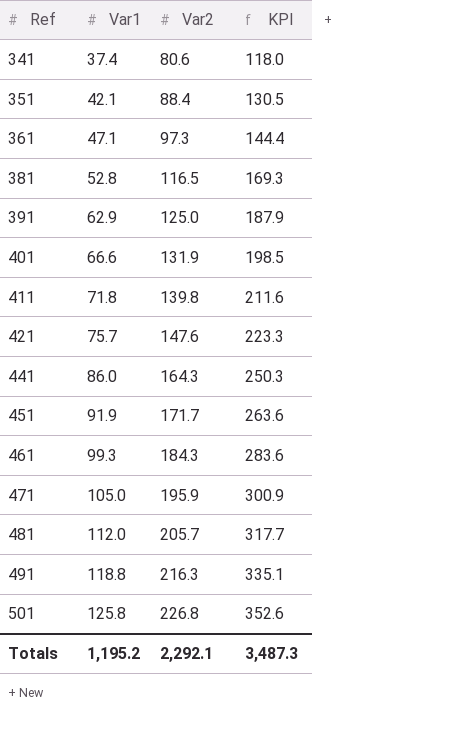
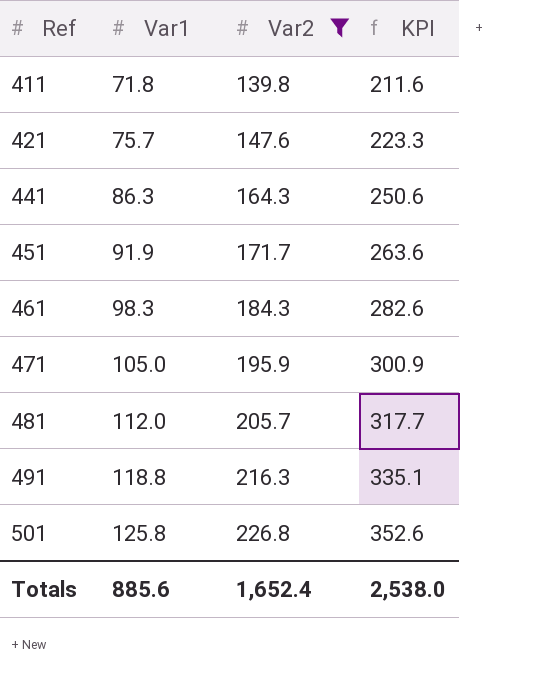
filter: none -> Var2 >= 139.8
441 | Var1: 86.0 -> 86.3
441 | KPI: 250.3 -> 250.6
461 | Var1: 99.3 -> 98.3
461 | KPI: 283.6 -> 282.6
Totals | Var1: 1,195.2 -> 885.6
Totals | Var2: 2,292.1 -> 1,652.4
Totals | KPI: 3,487.3 -> 2,538.0

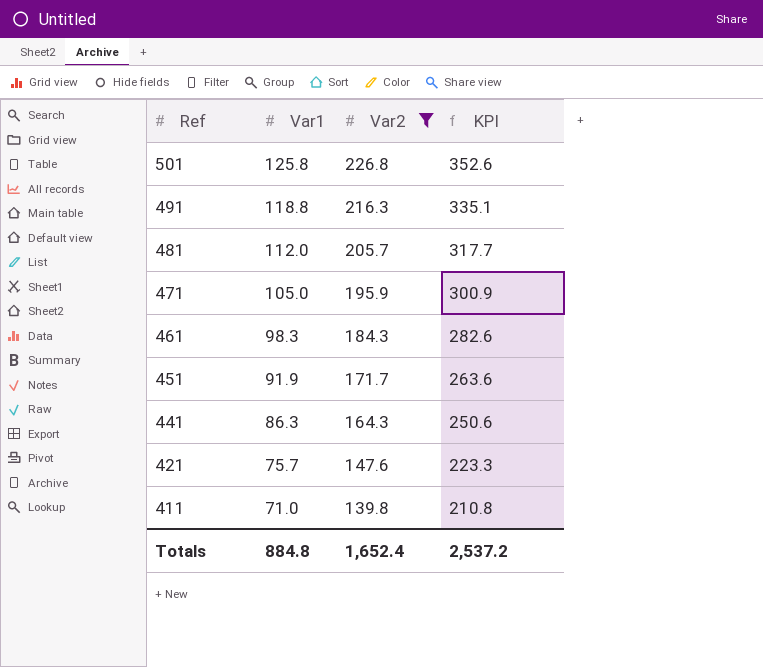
row order: Ref ascending -> Ref descending
411 | Var1: 71.8 -> 71.0
411 | KPI: 211.6 -> 210.8
Totals | Var1: 885.6 -> 884.8
Totals | KPI: 2,538.0 -> 2,537.2

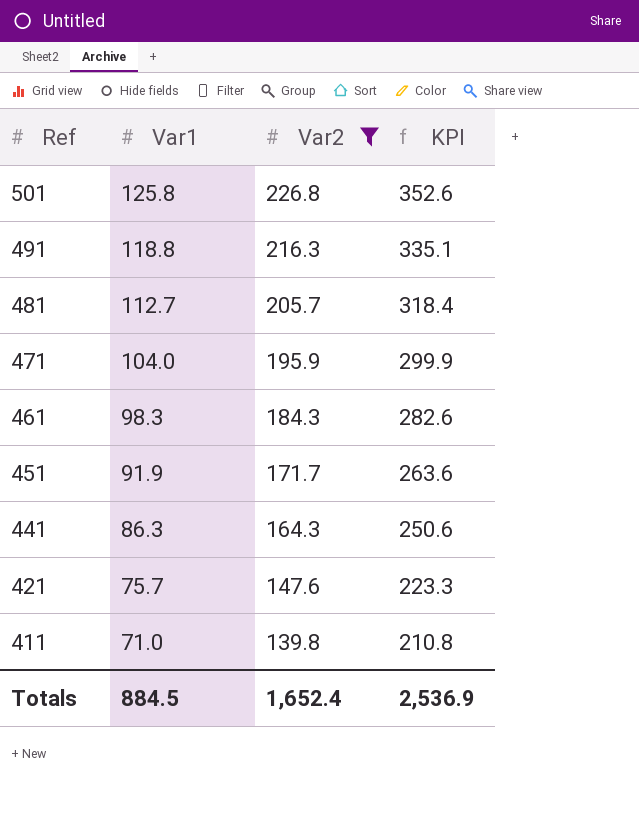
481 | Var1: 112.0 -> 112.7
481 | KPI: 317.7 -> 318.4
471 | Var1: 105.0 -> 104.0
471 | KPI: 300.9 -> 299.9
Totals | Var1: 884.8 -> 884.5
Totals | KPI: 2,537.2 -> 2,536.9

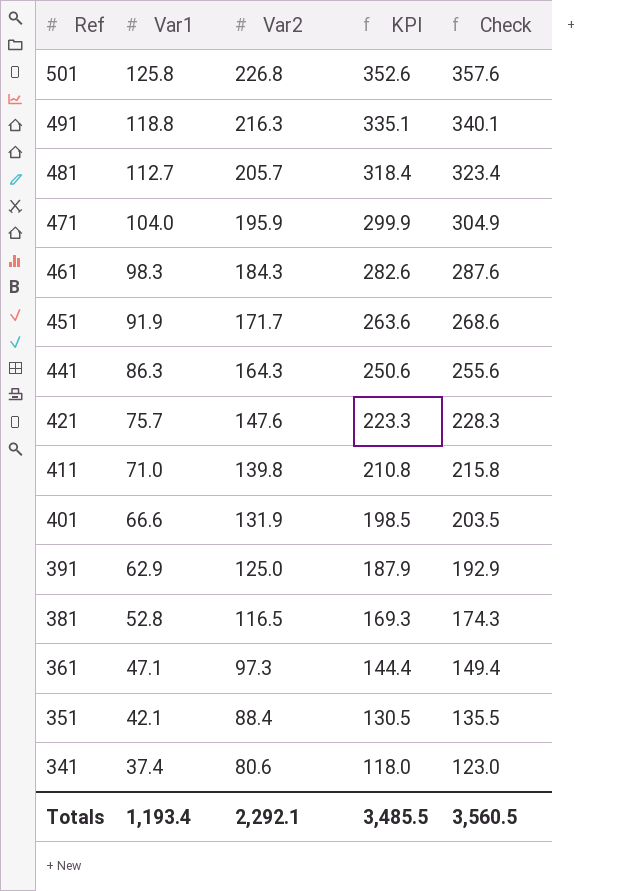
filter: Var2 >= 139.8 -> none
column Check | formula: none -> [KPI] + 5
Totals | Var1: 884.5 -> 1,193.4
Totals | Var2: 1,652.4 -> 2,292.1
Totals | KPI: 2,536.9 -> 3,485.5

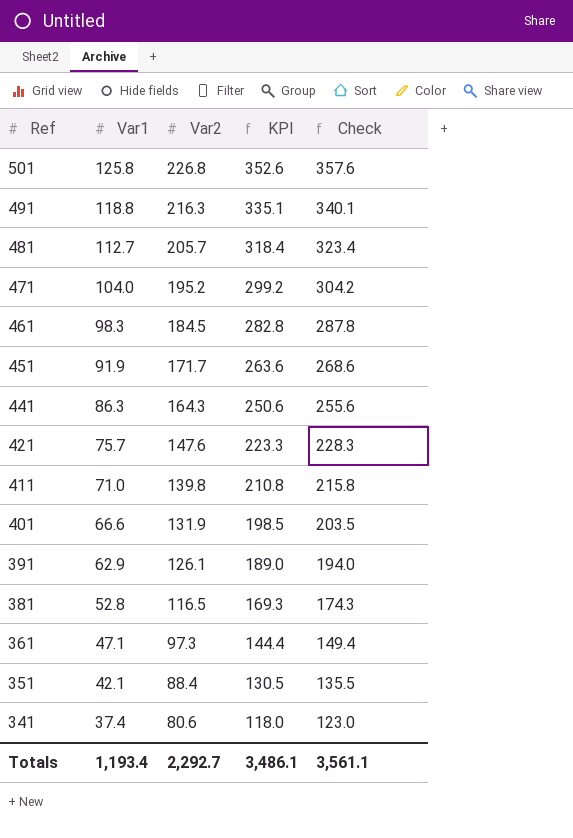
471 | Var2: 195.9 -> 195.2
471 | KPI: 299.9 -> 299.2
471 | Check: 304.9 -> 304.2
461 | Var2: 184.3 -> 184.5
461 | KPI: 282.6 -> 282.8
461 | Check: 287.6 -> 287.8
391 | Var2: 125.0 -> 126.1
391 | KPI: 187.9 -> 189.0
391 | Check: 192.9 -> 194.0
Totals | Var2: 2,292.1 -> 2,292.7
Totals | KPI: 3,485.5 -> 3,486.1
Totals | Check: 3,560.5 -> 3,561.1

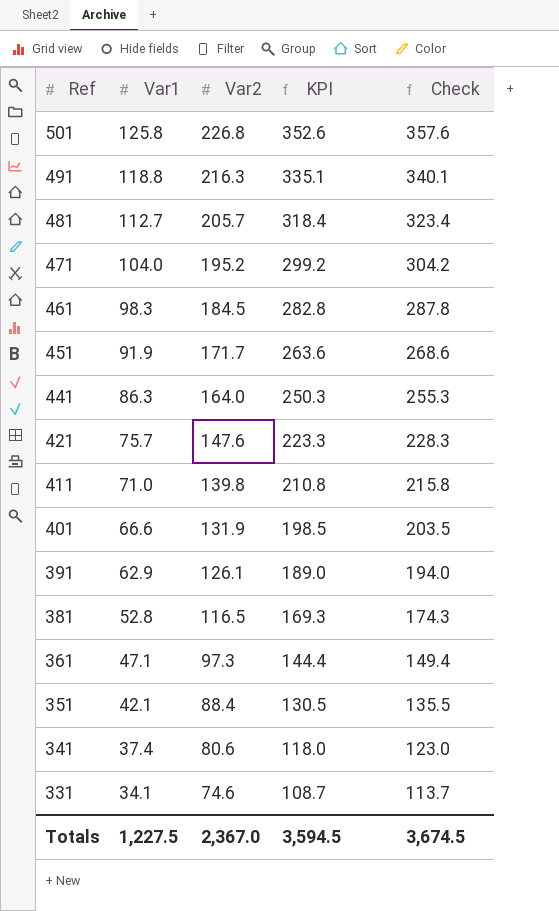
441 | Var2: 164.3 -> 164.0
441 | KPI: 250.6 -> 250.3
441 | Check: 255.6 -> 255.3
row 331: none -> 34.1 | 74.6 | 108.7 | 113.7
Totals | Var1: 1,193.4 -> 1,227.5
Totals | Var2: 2,292.7 -> 2,367.0
Totals | KPI: 3,486.1 -> 3,594.5
Totals | Check: 3,561.1 -> 3,674.5

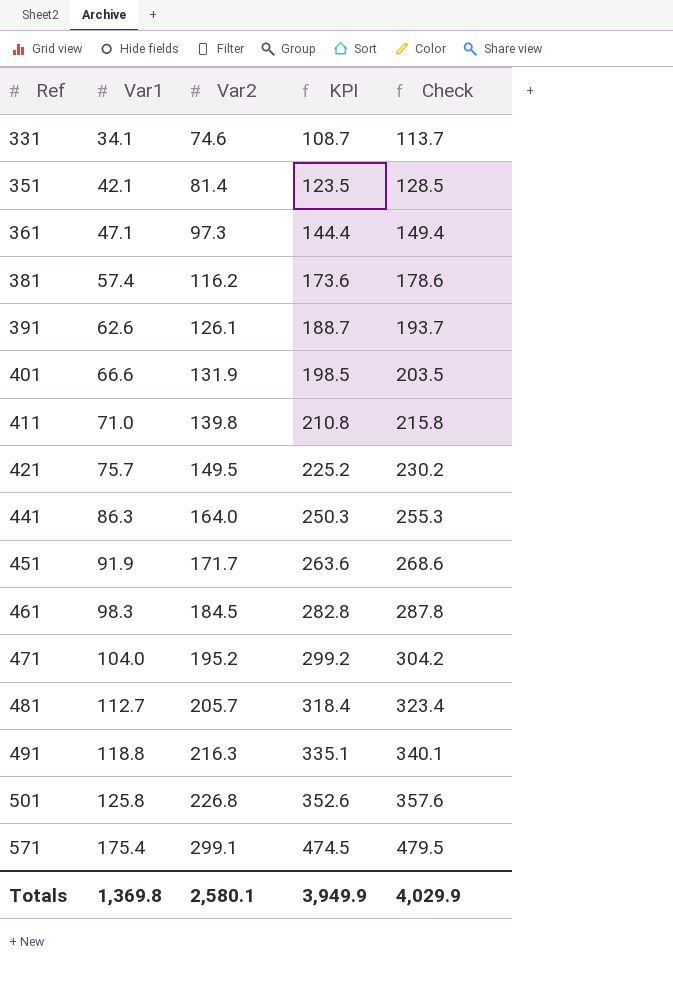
row order: Ref descending -> Ref ascending
row 341: 37.4 | 80.6 | 118.0 | 123.0 -> none
351 | Var2: 88.4 -> 81.4
351 | KPI: 130.5 -> 123.5
351 | Check: 135.5 -> 128.5
381 | Var1: 52.8 -> 57.4
381 | Var2: 116.5 -> 116.2
381 | KPI: 169.3 -> 173.6
381 | Check: 174.3 -> 178.6
391 | Var1: 62.9 -> 62.6
391 | KPI: 189.0 -> 188.7
391 | Check: 194.0 -> 193.7
421 | Var2: 147.6 -> 149.5
421 | KPI: 223.3 -> 225.2
421 | Check: 228.3 -> 230.2
row 571: none -> 175.4 | 299.1 | 474.5 | 479.5
Totals | Var1: 1,227.5 -> 1,369.8
Totals | Var2: 2,367.0 -> 2,580.1
Totals | KPI: 3,594.5 -> 3,949.9
Totals | Check: 3,674.5 -> 4,029.9

